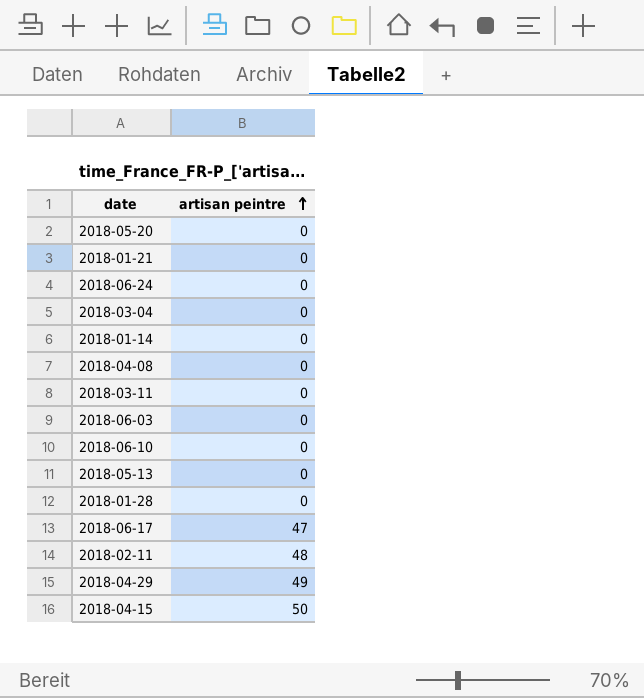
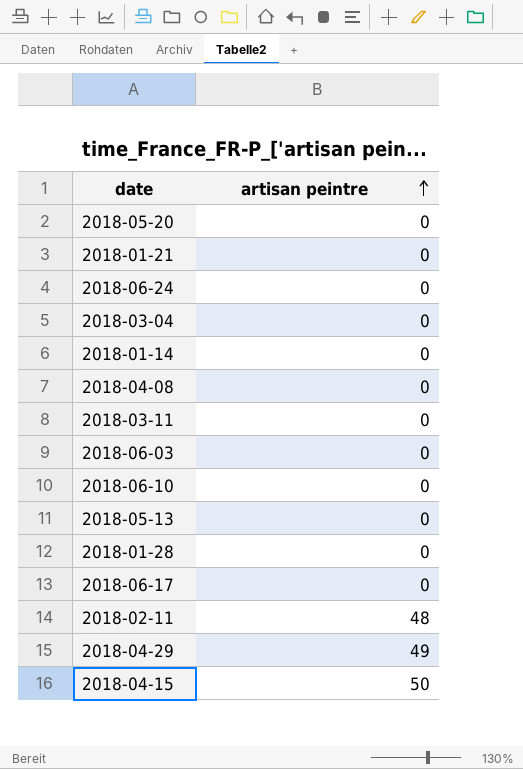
2018-06-17 | artisan peintre: 47 -> 0

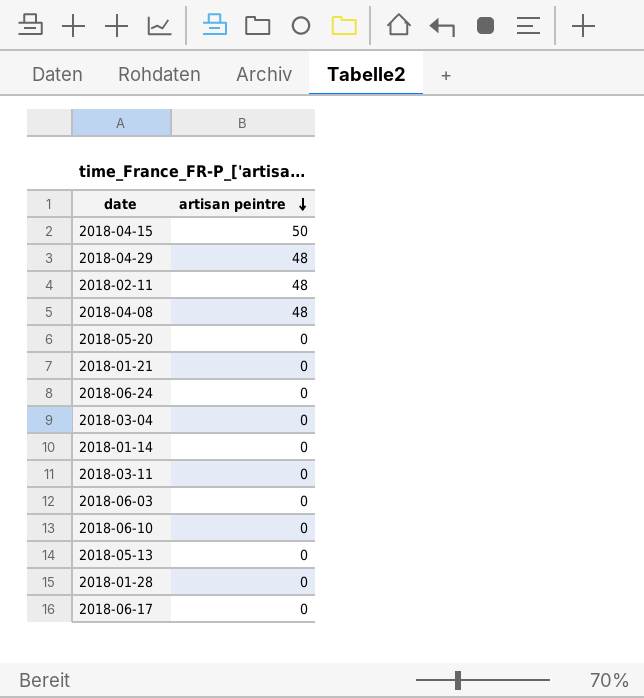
row order: artisan peintre ascending -> artisan peintre descending
2018-04-29 | artisan peintre: 49 -> 48
2018-04-08 | artisan peintre: 0 -> 48

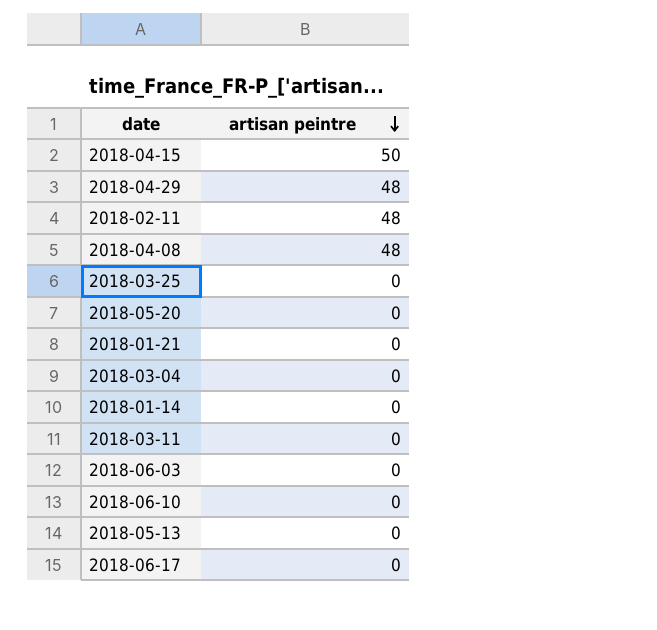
row 2018-06-24: 0 -> none
row 2018-01-28: 0 -> none
row 2018-03-25: none -> 0

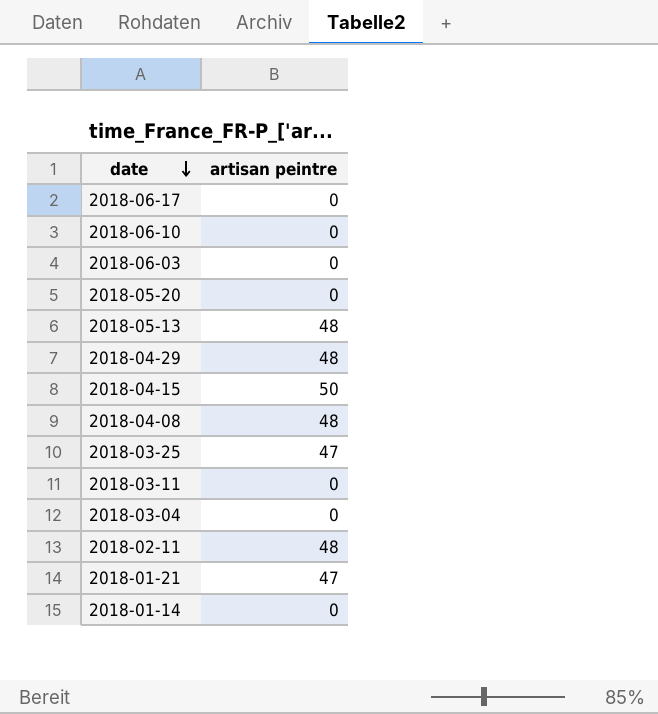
row order: artisan peintre descending -> date descending
2018-05-13 | artisan peintre: 0 -> 48
2018-03-25 | artisan peintre: 0 -> 47
2018-01-21 | artisan peintre: 0 -> 47

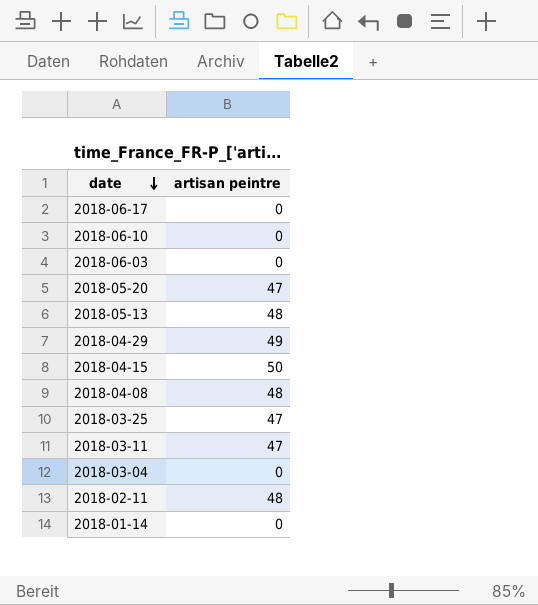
row 2018-01-21: 47 -> none
2018-05-20 | artisan peintre: 0 -> 47
2018-04-29 | artisan peintre: 48 -> 49
2018-03-11 | artisan peintre: 0 -> 47

